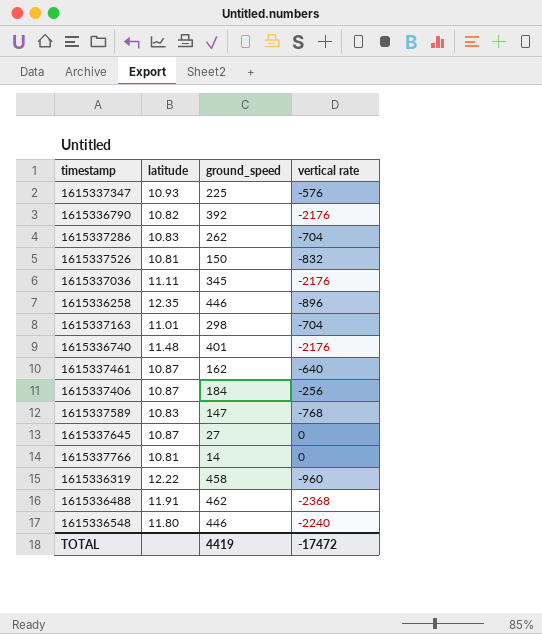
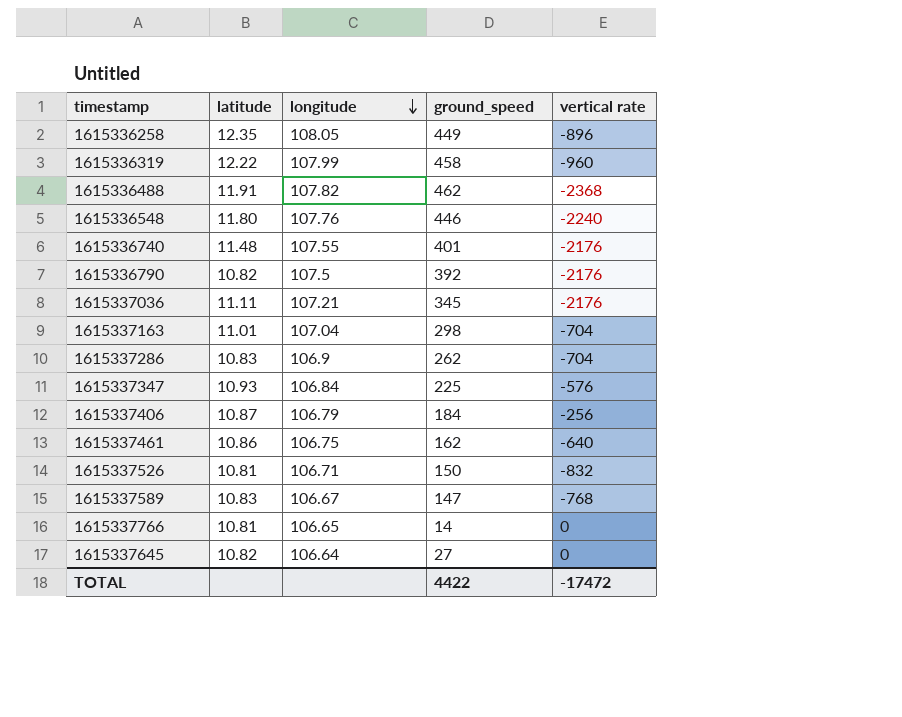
row order: none -> longitude descending
column longitude | position: none -> 3
1615336258 | ground_speed: 446 -> 449
1615337461 | latitude: 10.87 -> 10.86
1615337645 | latitude: 10.87 -> 10.82
TOTAL | ground_speed: 4419 -> 4422

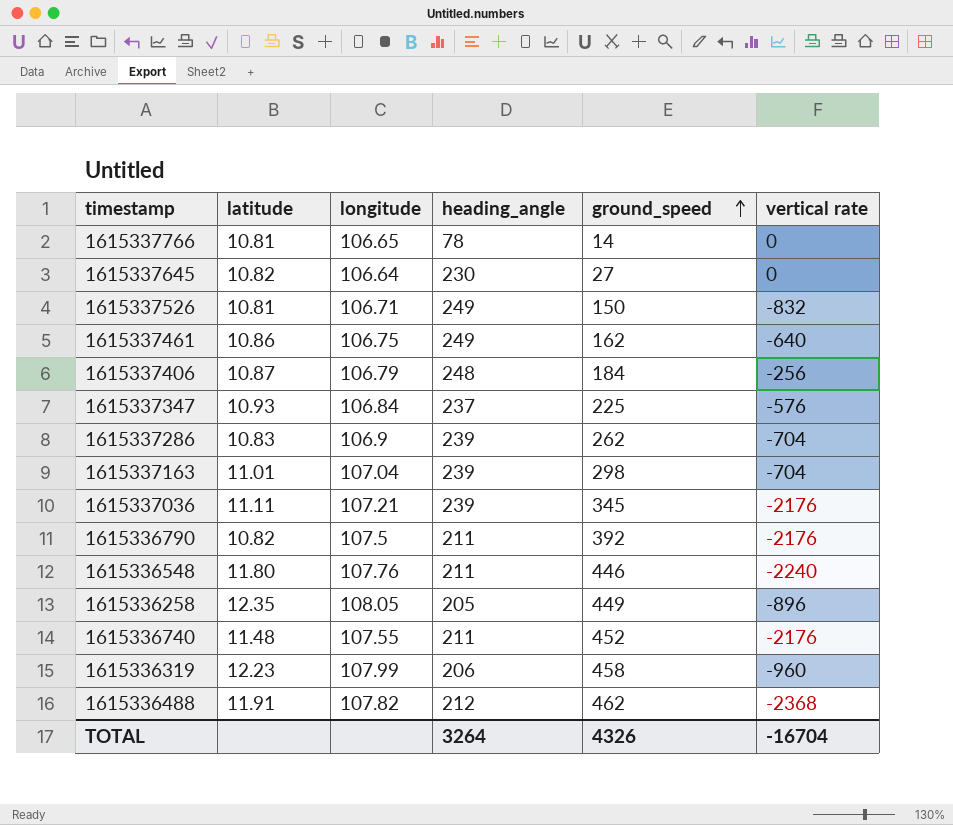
row order: longitude descending -> ground_speed ascending
column heading_angle | position: none -> 4
row 1615337589: 10.83 | 106.67 | 147 | -768 -> none
1615336740 | ground_speed: 401 -> 452
1615336319 | latitude: 12.22 -> 12.23
TOTAL | ground_speed: 4422 -> 4326
TOTAL | vertical rate: -17472 -> -16704

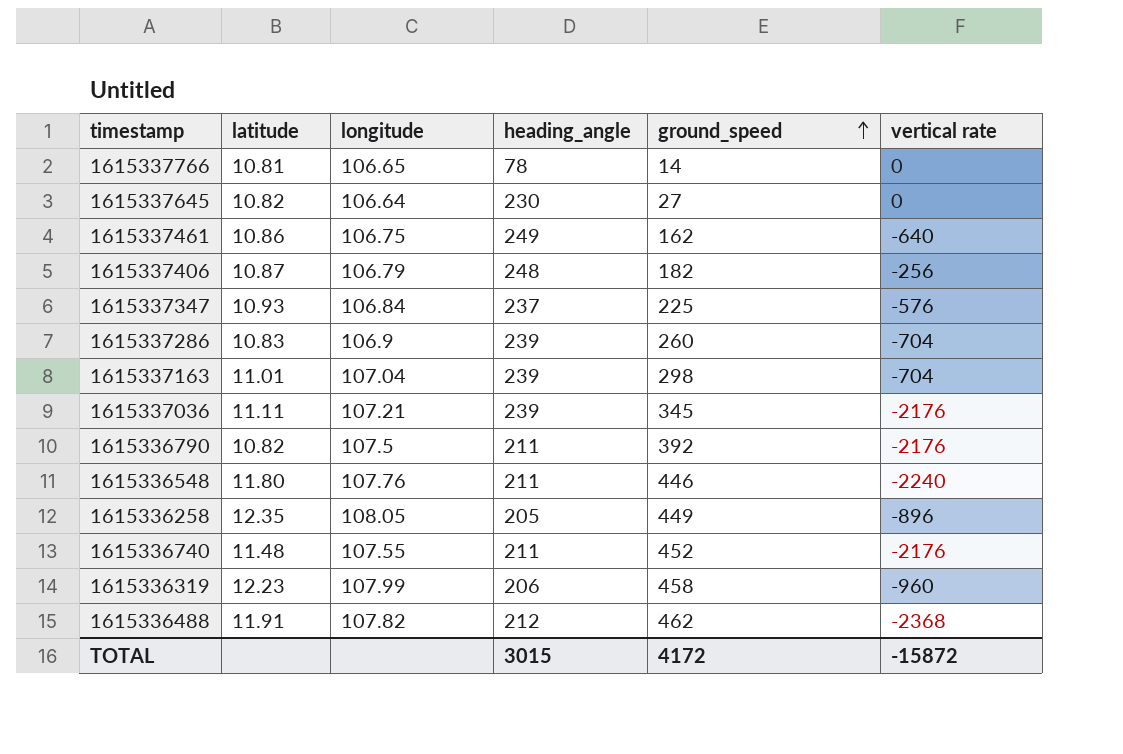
row 1615337526: 10.81 | 106.71 | 249 | 150 | -832 -> none
1615337406 | ground_speed: 184 -> 182
1615337286 | ground_speed: 262 -> 260
TOTAL | heading_angle: 3264 -> 3015
TOTAL | ground_speed: 4326 -> 4172
TOTAL | vertical rate: -16704 -> -15872

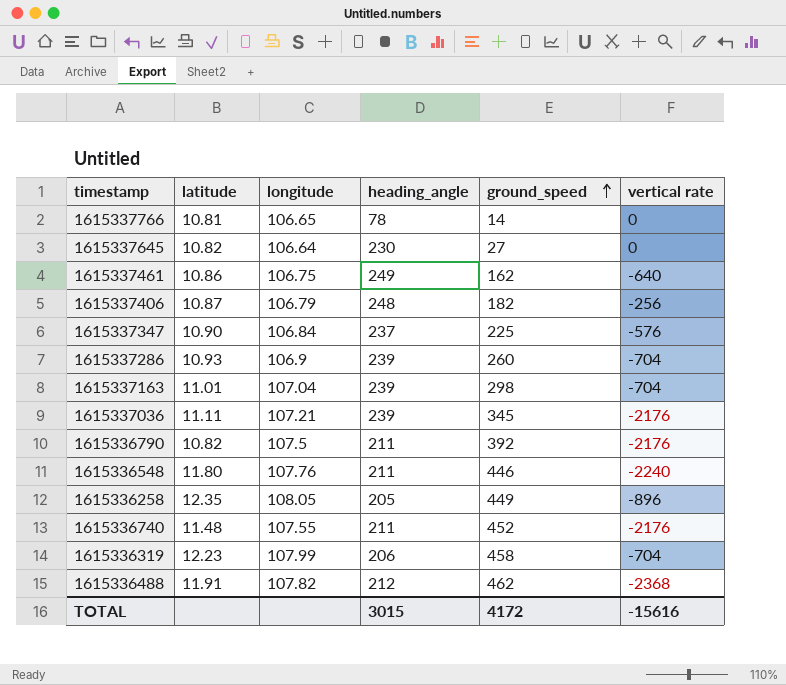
1615337347 | latitude: 10.93 -> 10.90
1615337286 | latitude: 10.83 -> 10.93
1615336319 | vertical rate: -960 -> -704
TOTAL | vertical rate: -15872 -> -15616

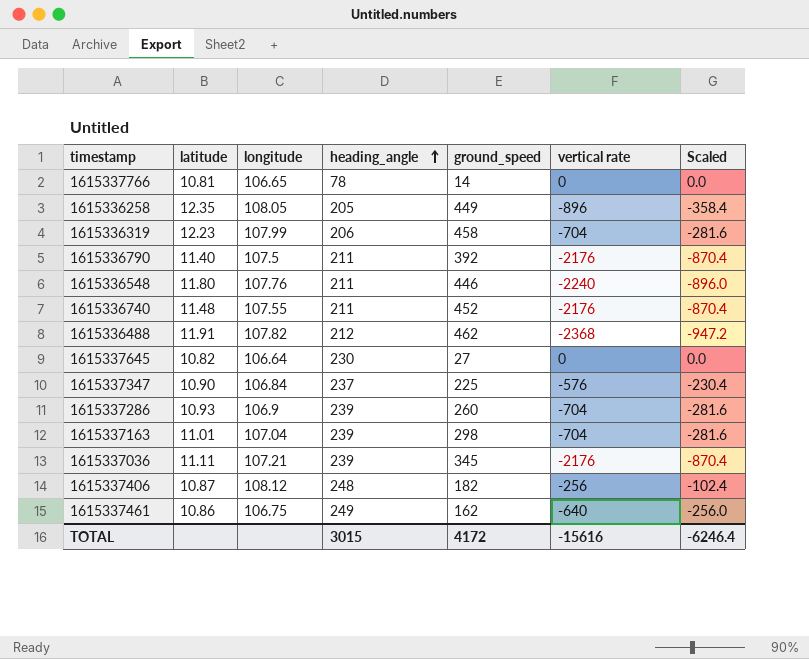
row order: ground_speed ascending -> heading_angle ascending
column Scaled | formula: none -> [vertical rate] * 0.4
1615336790 | latitude: 10.82 -> 11.40
1615337406 | longitude: 106.79 -> 108.12

